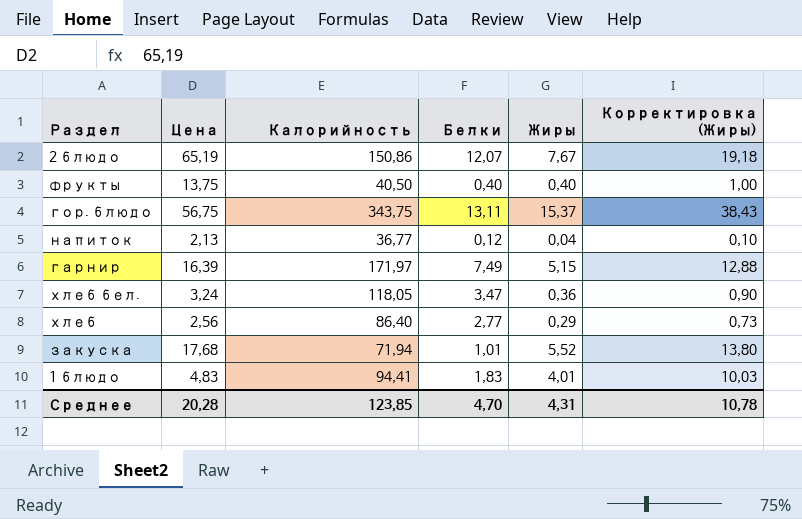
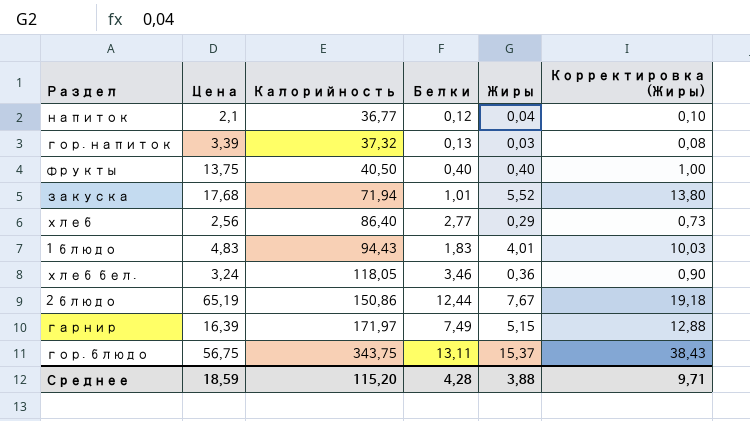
row order: none -> Калорийность ascending
напиток | Цена: 2,13 -> 2,1
row гор. напиток: none -> 3,39 | 37,32 | 0,13 | 0,03 | 0,08
1 блюдо | Калорийность: 94,41 -> 94,43
хлеб бел. | Белки: 3,47 -> 3,46
2 блюдо | Белки: 12,07 -> 12,44
Среднее | Цена: 20,28 -> 18,59
Среднее | Калорийность: 123,85 -> 115,20
Среднее | Белки: 4,70 -> 4,28
Среднее | Жиры: 4,31 -> 3,88
Среднее | Корректировка (Жиры): 10,78 -> 9,71

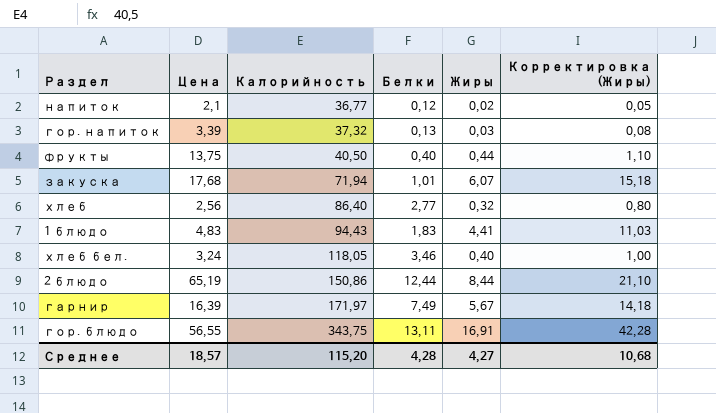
напиток | Жиры: 0,04 -> 0,02
напиток | Корректировка (Жиры): 0,10 -> 0,05
фрукты | Жиры: 0,40 -> 0,44
фрукты | Корректировка (Жиры): 1,00 -> 1,10
закуска | Жиры: 5,52 -> 6,07
закуска | Корректировка (Жиры): 13,80 -> 15,18
хлеб | Жиры: 0,29 -> 0,32
хлеб | Корректировка (Жиры): 0,73 -> 0,80
1 блюдо | Жиры: 4,01 -> 4,41
1 блюдо | Корректировка (Жиры): 10,03 -> 11,03
хлеб бел. | Жиры: 0,36 -> 0,40
хлеб бел. | Корректировка (Жиры): 0,90 -> 1,00
2 блюдо | Жиры: 7,67 -> 8,44
2 блюдо | Корректировка (Жиры): 19,18 -> 21,10
гарнир | Жиры: 5,15 -> 5,67
гарнир | Корректировка (Жиры): 12,88 -> 14,18
гор. блюдо | Цена: 56,75 -> 56,55
гор. блюдо | Жиры: 15,37 -> 16,91
гор. блюдо | Корректировка (Жиры): 38,43 -> 42,28
Среднее | Цена: 18,59 -> 18,57
Среднее | Жиры: 3,88 -> 4,27
Среднее | Корректировка (Жиры): 9,71 -> 10,68

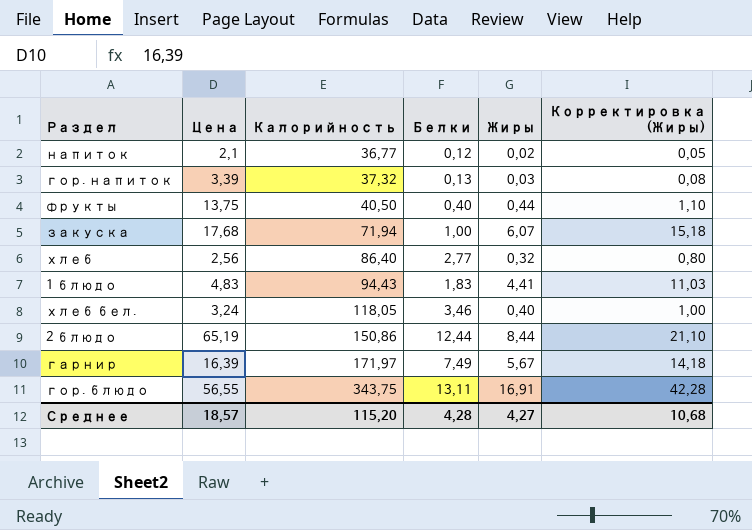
закуска | Белки: 1,01 -> 1,00

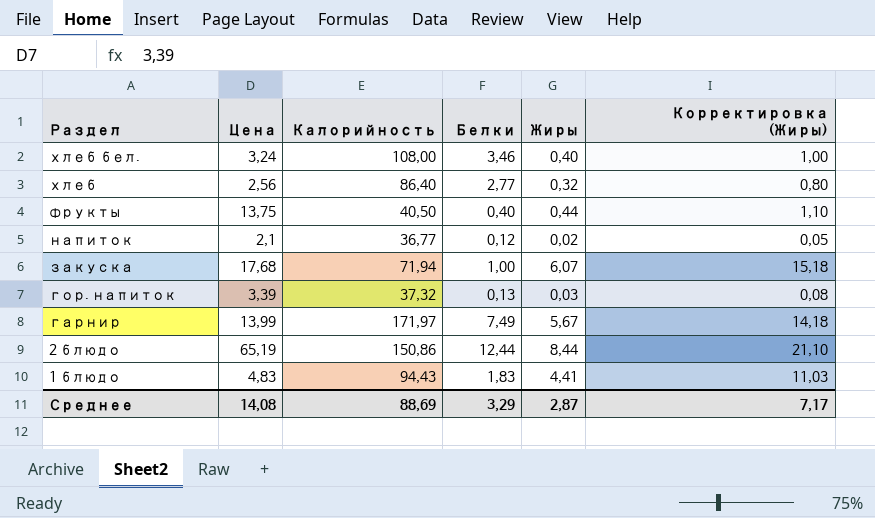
row order: Калорийность ascending -> Раздел descending
row гор. блюдо: 56,55 | 343,75 | 13,11 | 16,91 | 42,28 -> none
хлеб бел. | Калорийность: 118,05 -> 108,00
гарнир | Цена: 16,39 -> 13,99
Среднее | Цена: 18,57 -> 14,08
Среднее | Калорийность: 115,20 -> 88,69
Среднее | Белки: 4,28 -> 3,29
Среднее | Жиры: 4,27 -> 2,87
Среднее | Корректировка (Жиры): 10,68 -> 7,17

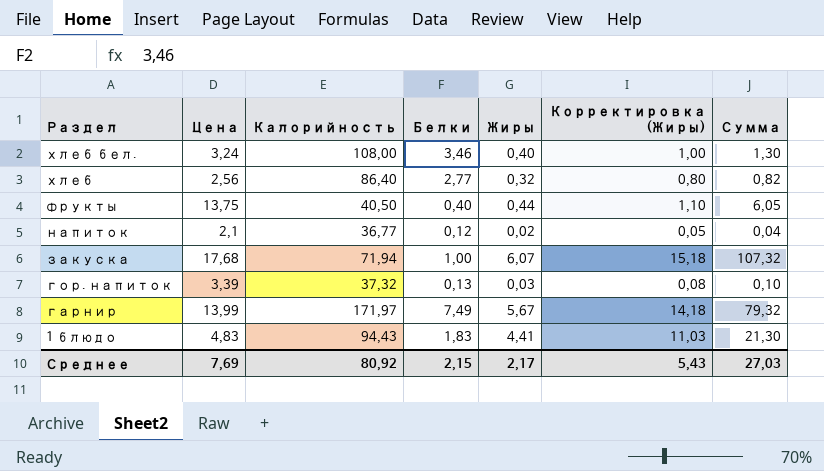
column Сумма | formula: none -> [Цена] * [Жиры]
row 2 блюдо: 65,19 | 150,86 | 12,44 | 8,44 | 21,10 -> none
Среднее | Цена: 14,08 -> 7,69
Среднее | Калорийность: 88,69 -> 80,92
Среднее | Белки: 3,29 -> 2,15
Среднее | Жиры: 2,87 -> 2,17
Среднее | Корректировка (Жиры): 7,17 -> 5,43

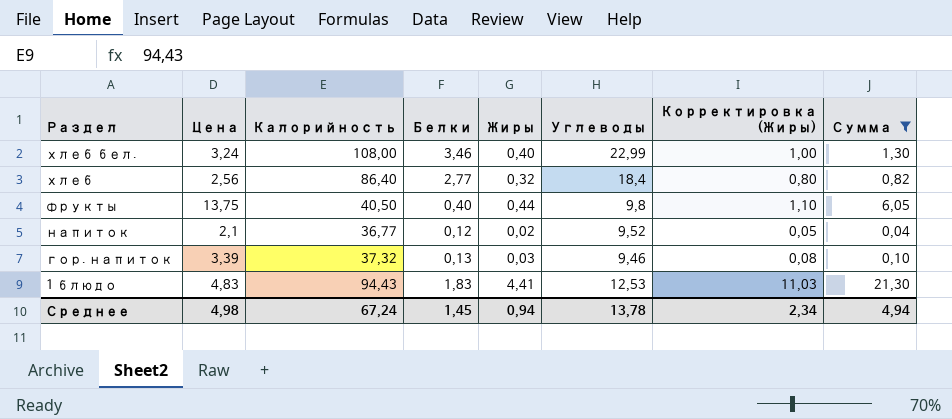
filter: none -> Сумма <= 21,30
column Углеводы | position: none -> 6
Среднее | Цена: 7,69 -> 4,98
Среднее | Калорийность: 80,92 -> 67,24
Среднее | Белки: 2,15 -> 1,45
Среднее | Жиры: 2,17 -> 0,94
Среднее | Корректировка (Жиры): 5,43 -> 2,34
Среднее | Сумма: 27,03 -> 4,94

